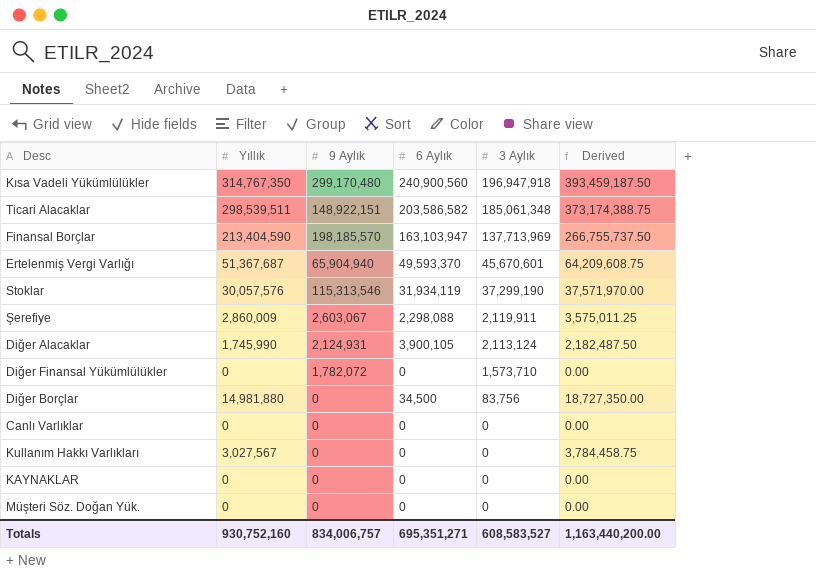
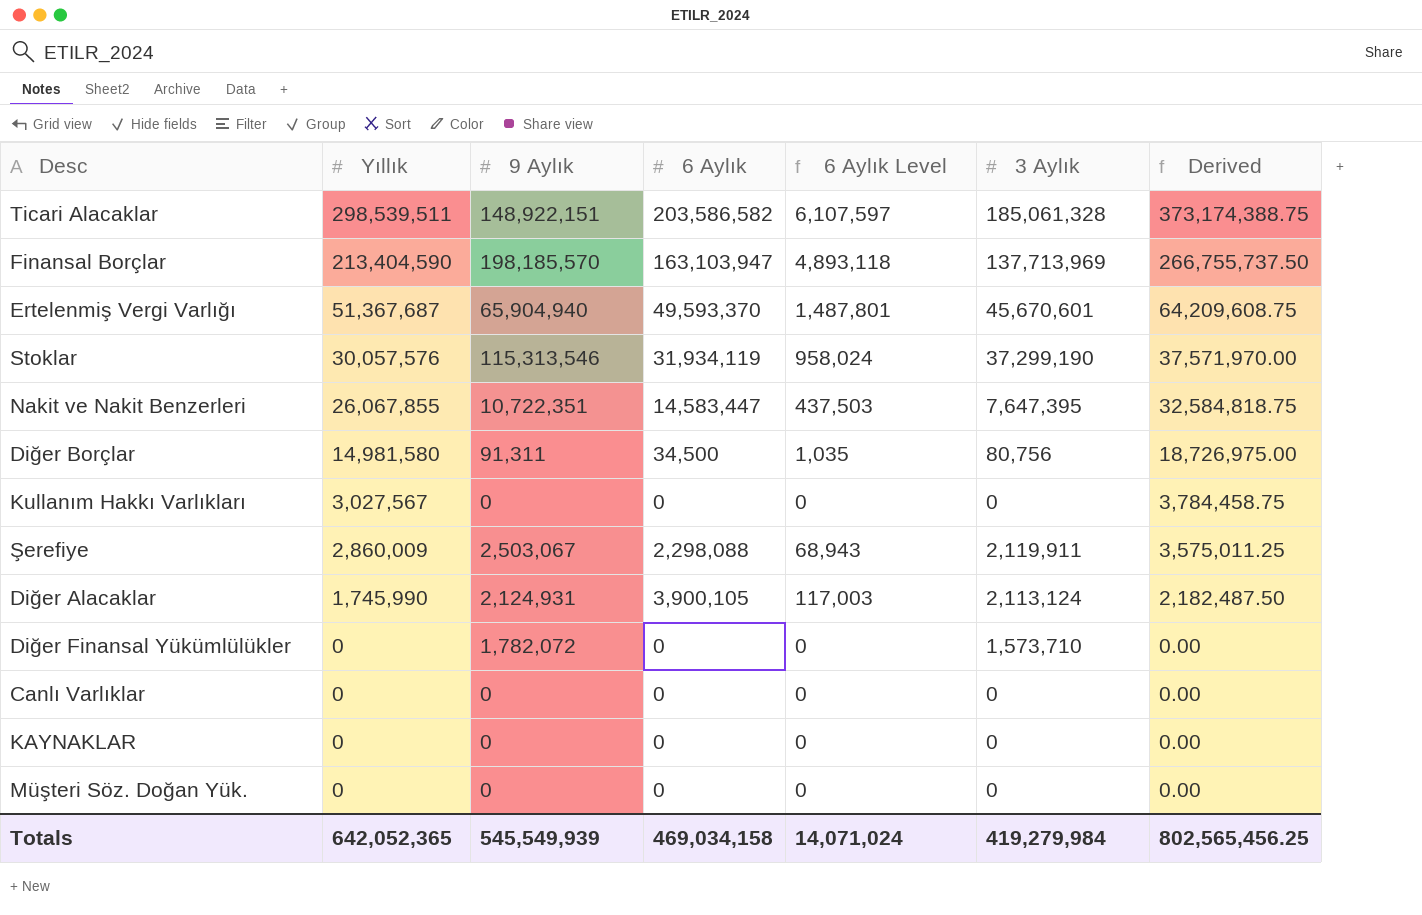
row order: 3 Aylık descending -> Yıllık descending
column 6 Aylık Level | formula: none -> [6 Aylık] * 0.03
row Kısa Vadeli Yükümlülükler: 314,767,350 | 299,170,480 | 240,900,560 | 196,947,918 | 393,459,187.50 -> none
Ticari Alacaklar | 3 Aylık: 185,061,348 -> 185,061,328
row Nakit ve Nakit Benzerleri: none -> 26,067,855 | 10,722,351 | 14,583,447 | 437,503 | 7,647,395 | 32,584,818.75
Diğer Borçlar | Yıllık: 14,981,880 -> 14,981,580
Diğer Borçlar | 9 Aylık: 0 -> 91,311
Diğer Borçlar | 3 Aylık: 83,756 -> 80,756
Diğer Borçlar | Derived: 18,727,350.00 -> 18,726,975.00
Şerefiye | 9 Aylık: 2,603,067 -> 2,503,067
Totals | Yıllık: 930,752,160 -> 642,052,365
Totals | 9 Aylık: 834,006,757 -> 545,549,939
Totals | 6 Aylık: 695,351,271 -> 469,034,158
Totals | 3 Aylık: 608,583,527 -> 419,279,984
Totals | Derived: 1,163,440,200.00 -> 802,565,456.25

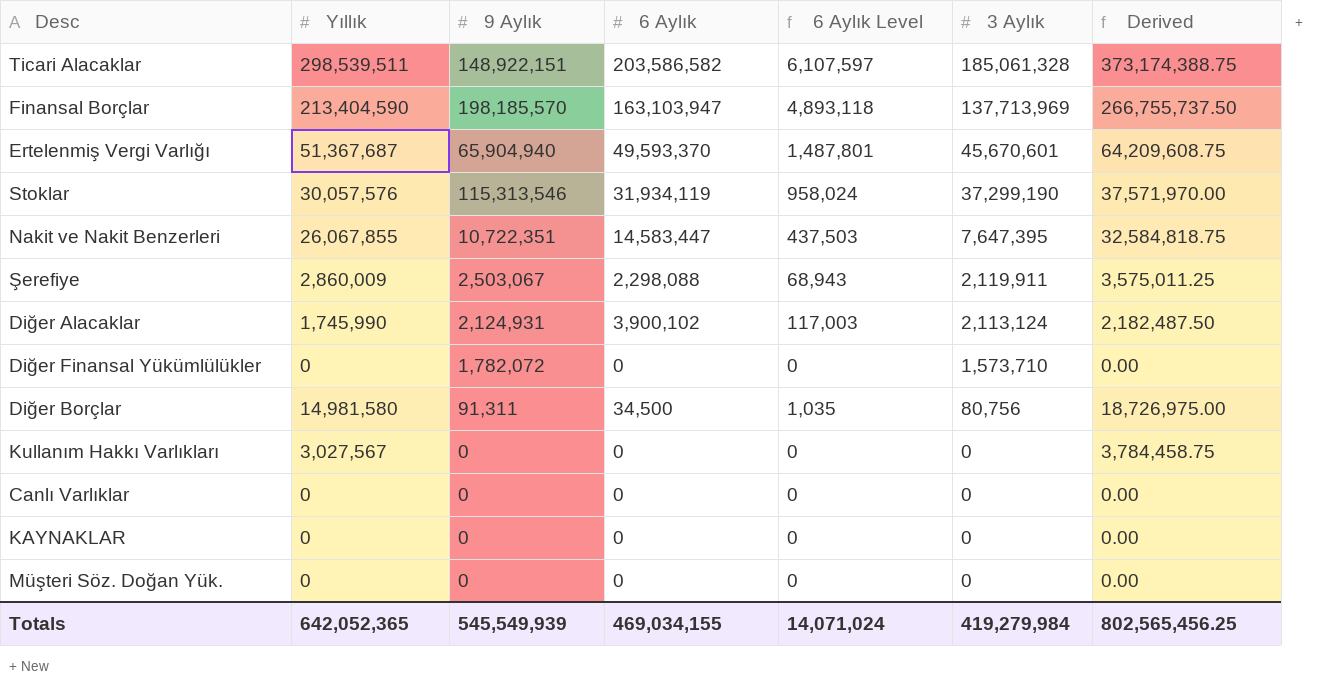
row order: Yıllık descending -> 3 Aylık descending
Diğer Alacaklar | 6 Aylık: 3,900,105 -> 3,900,102
Totals | 6 Aylık: 469,034,158 -> 469,034,155

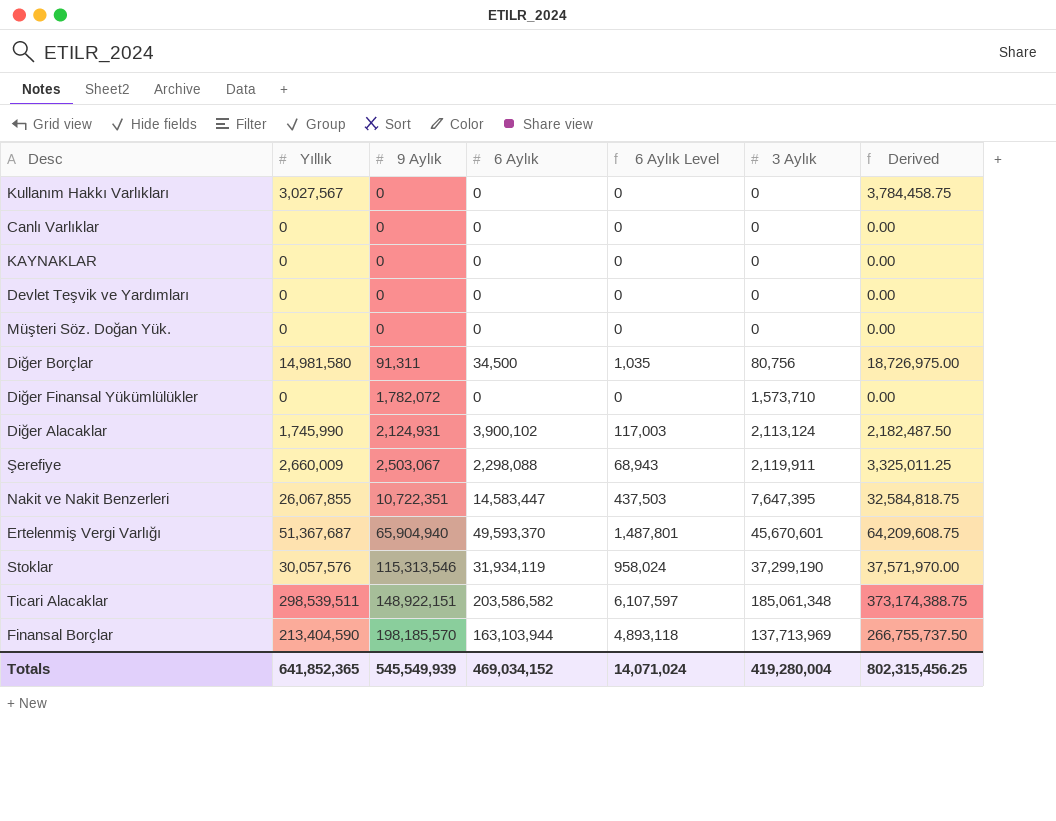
row order: 3 Aylık descending -> 9 Aylık ascending
row Devlet Teşvik ve Yardımları: none -> 0 | 0 | 0 | 0 | 0 | 0.00
Şerefiye | Yıllık: 2,860,009 -> 2,660,009
Şerefiye | Derived: 3,575,011.25 -> 3,325,011.25
Ticari Alacaklar | 3 Aylık: 185,061,328 -> 185,061,348
Finansal Borçlar | 6 Aylık: 163,103,947 -> 163,103,944
Totals | Yıllık: 642,052,365 -> 641,852,365
Totals | 6 Aylık: 469,034,155 -> 469,034,152
Totals | 3 Aylık: 419,279,984 -> 419,280,004
Totals | Derived: 802,565,456.25 -> 802,315,456.25

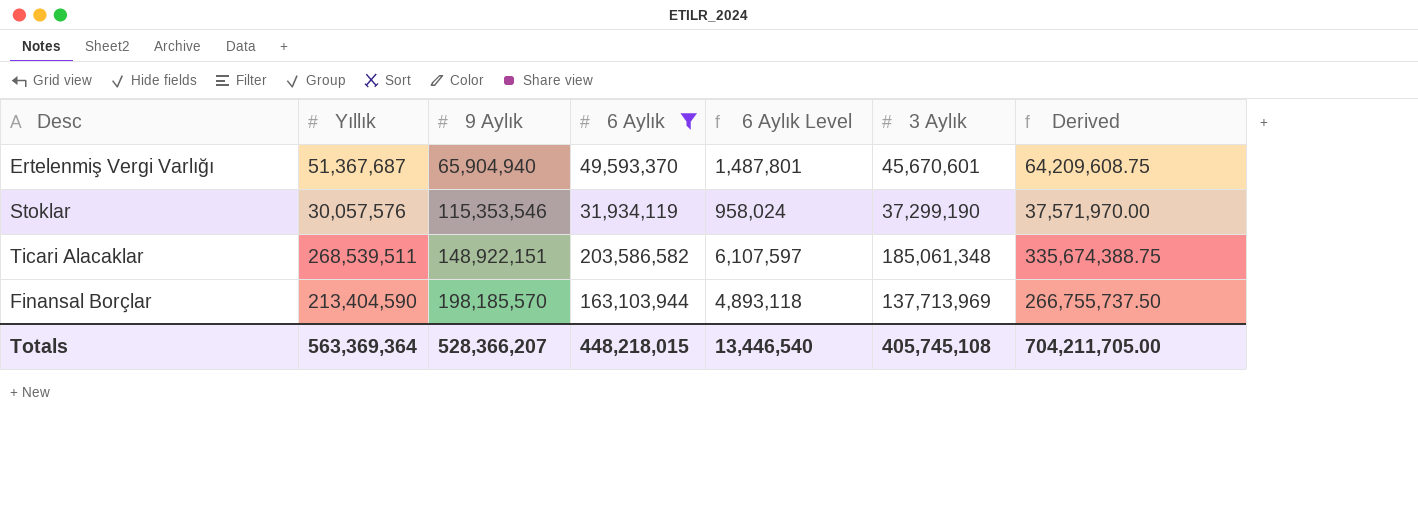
filter: none -> 6 Aylık >= 31,934,119
Stoklar | 9 Aylık: 115,313,546 -> 115,353,546
Ticari Alacaklar | Yıllık: 298,539,511 -> 268,539,511
Ticari Alacaklar | Derived: 373,174,388.75 -> 335,674,388.75
Totals | Yıllık: 641,852,365 -> 563,369,364
Totals | 9 Aylık: 545,549,939 -> 528,366,207
Totals | 6 Aylık: 469,034,152 -> 448,218,015
Totals | 6 Aylık Level: 14,071,024 -> 13,446,540
Totals | 3 Aylık: 419,280,004 -> 405,745,108
Totals | Derived: 802,315,456.25 -> 704,211,705.00

